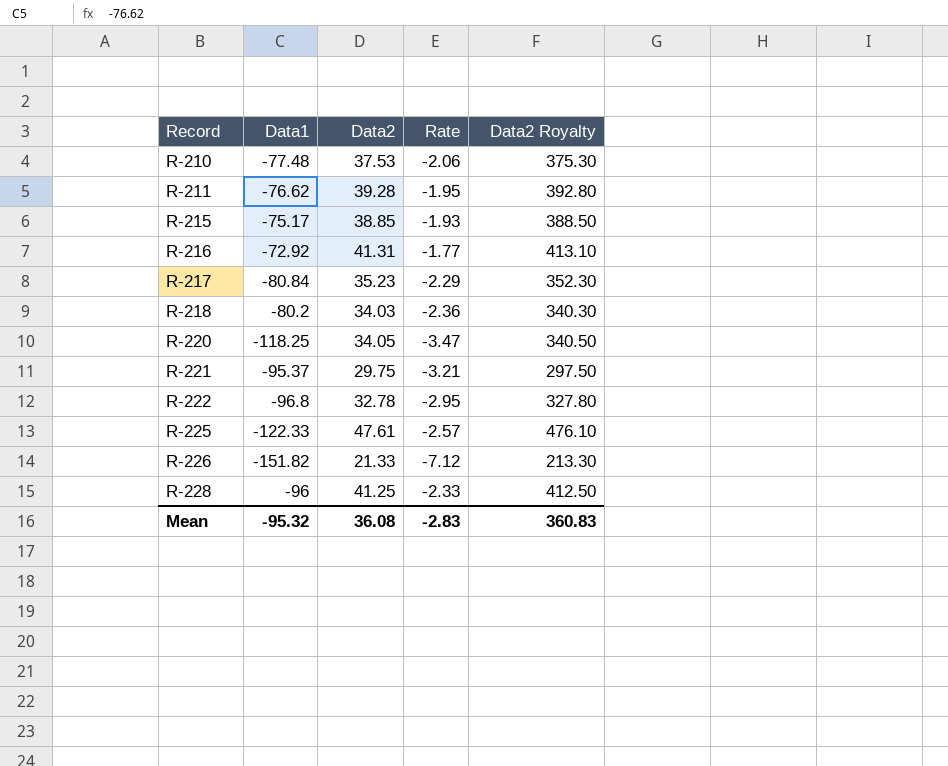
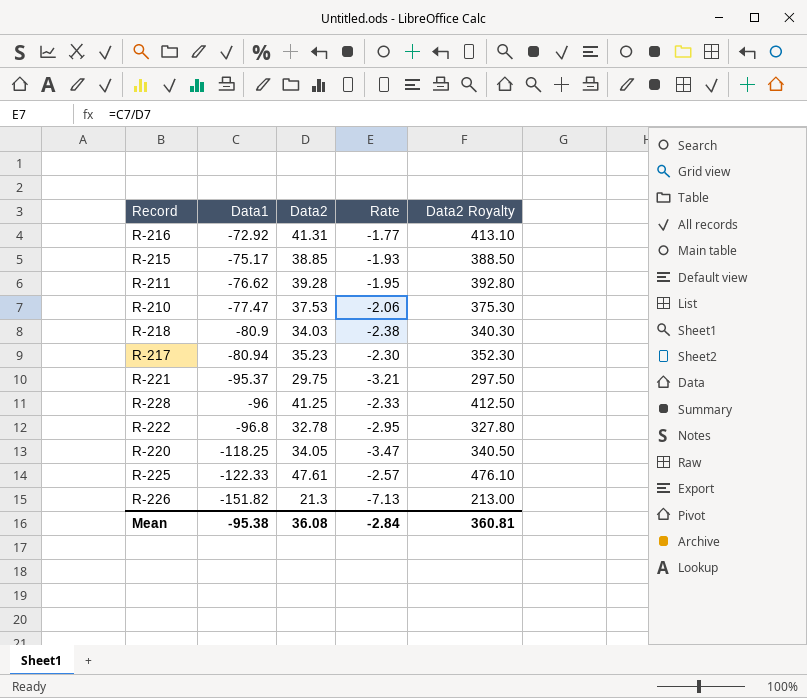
row order: Record ascending -> Data1 descending
R-210 | Data1: -77.48 -> -77.47
R-218 | Data1: -80.2 -> -80.9
R-218 | Rate: -2.36 -> -2.38
R-217 | Data1: -80.84 -> -80.94
R-217 | Rate: -2.29 -> -2.30
R-226 | Data2: 21.33 -> 21.3
R-226 | Rate: -7.12 -> -7.13
R-226 | Data2 Royalty: 213.30 -> 213.00
Mean | Data1: -95.32 -> -95.38
Mean | Rate: -2.83 -> -2.84
Mean | Data2 Royalty: 360.83 -> 360.81

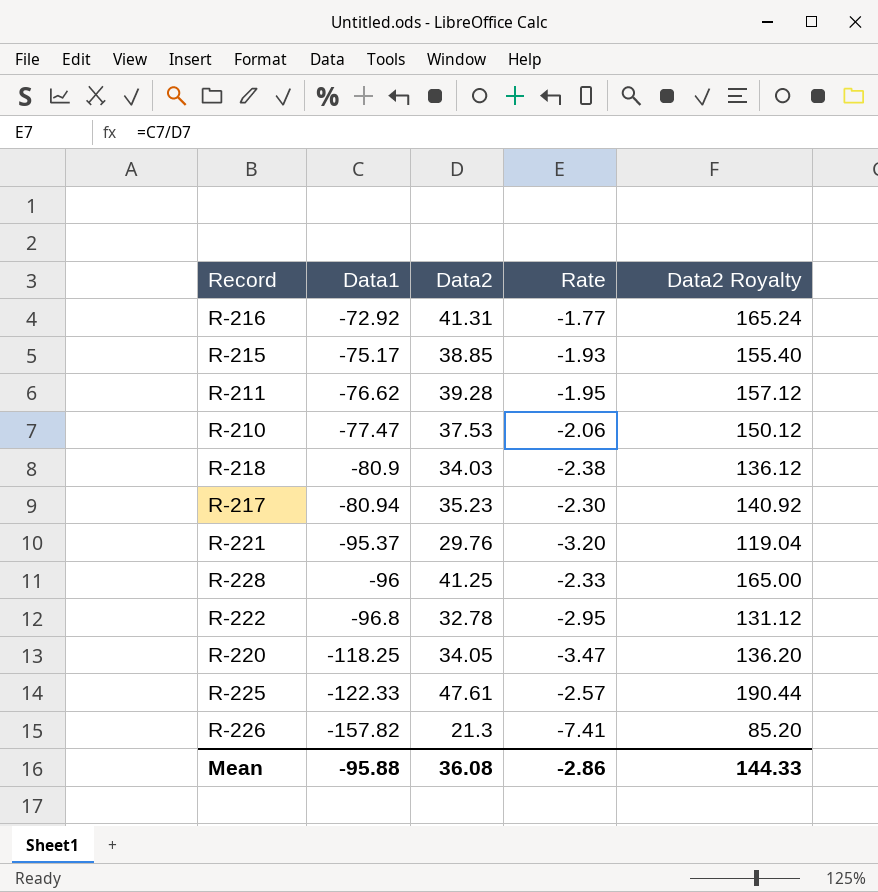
column Data2 Royalty | formula: [Data2] * 10 -> [Data2] * 4
R-221 | Data2: 29.75 -> 29.76
R-221 | Rate: -3.21 -> -3.20
R-226 | Data1: -151.82 -> -157.82
R-226 | Rate: -7.13 -> -7.41
Mean | Data1: -95.38 -> -95.88
Mean | Rate: -2.84 -> -2.86
Mean | Data2 Royalty: 360.81 -> 144.33

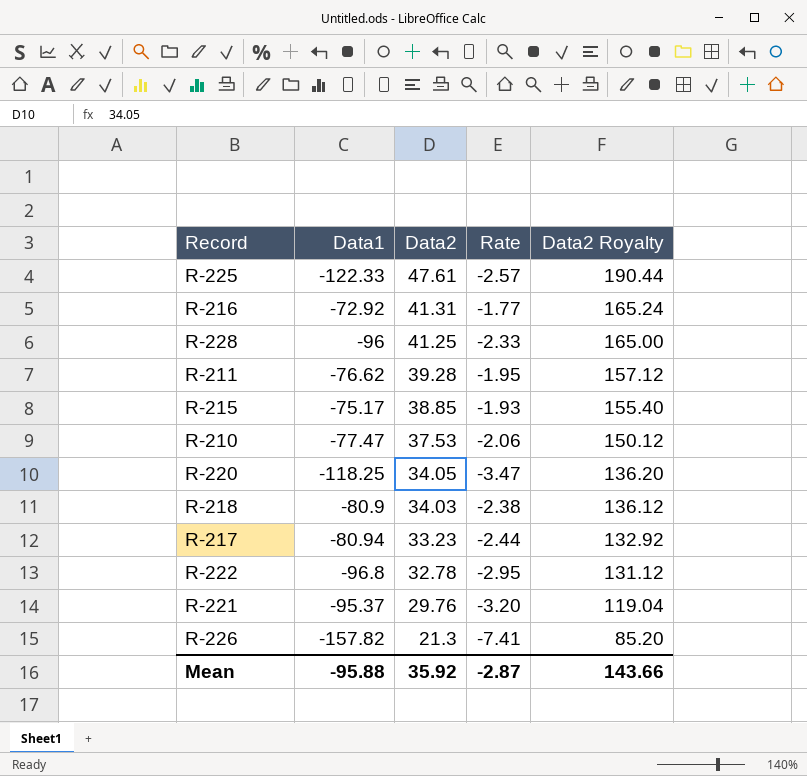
row order: Data1 descending -> Data2 descending
R-217 | Data2: 35.23 -> 33.23
R-217 | Rate: -2.30 -> -2.44
R-217 | Data2 Royalty: 140.92 -> 132.92
Mean | Data2: 36.08 -> 35.92
Mean | Rate: -2.86 -> -2.87
Mean | Data2 Royalty: 144.33 -> 143.66

